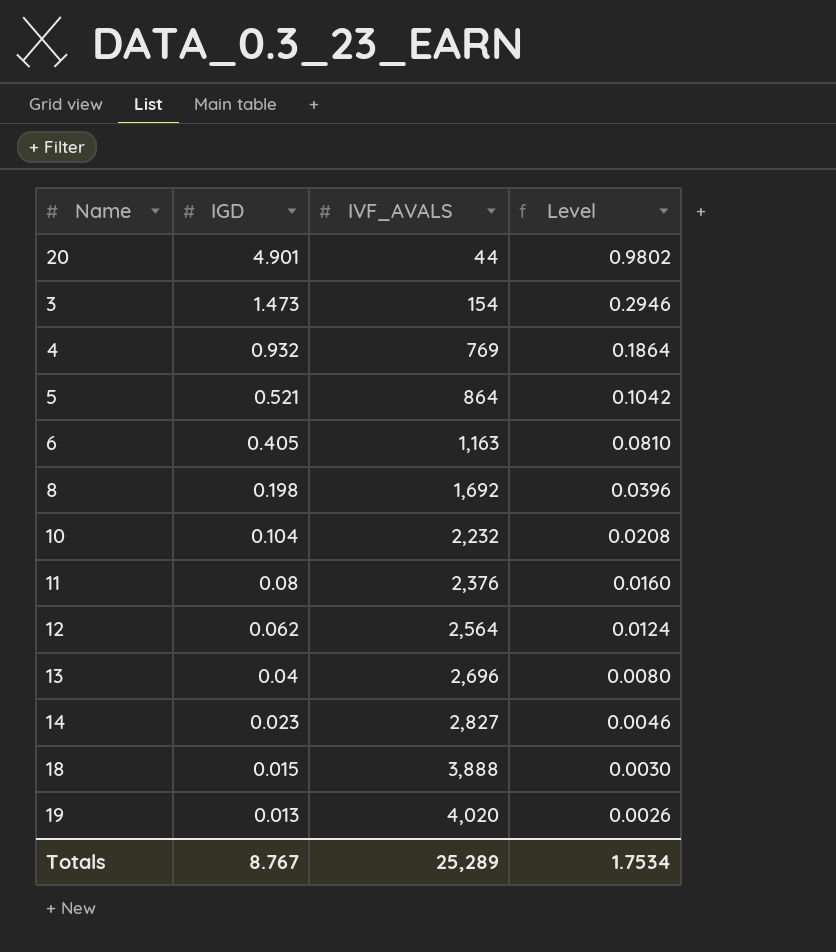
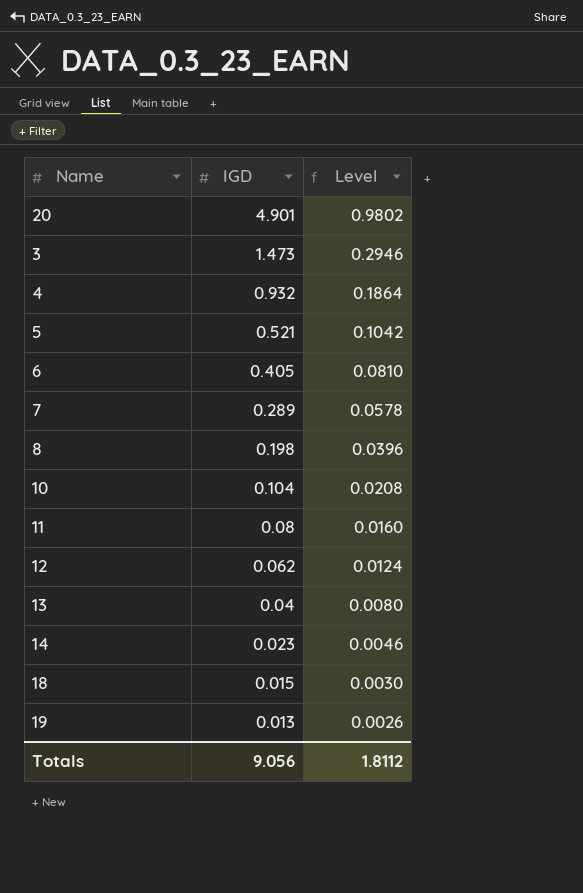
column IVF_AVALS | position: 3 -> none
row 7: none -> 0.289 | 0.0578
Totals | IGD: 8.767 -> 9.056
Totals | Level: 1.7534 -> 1.8112

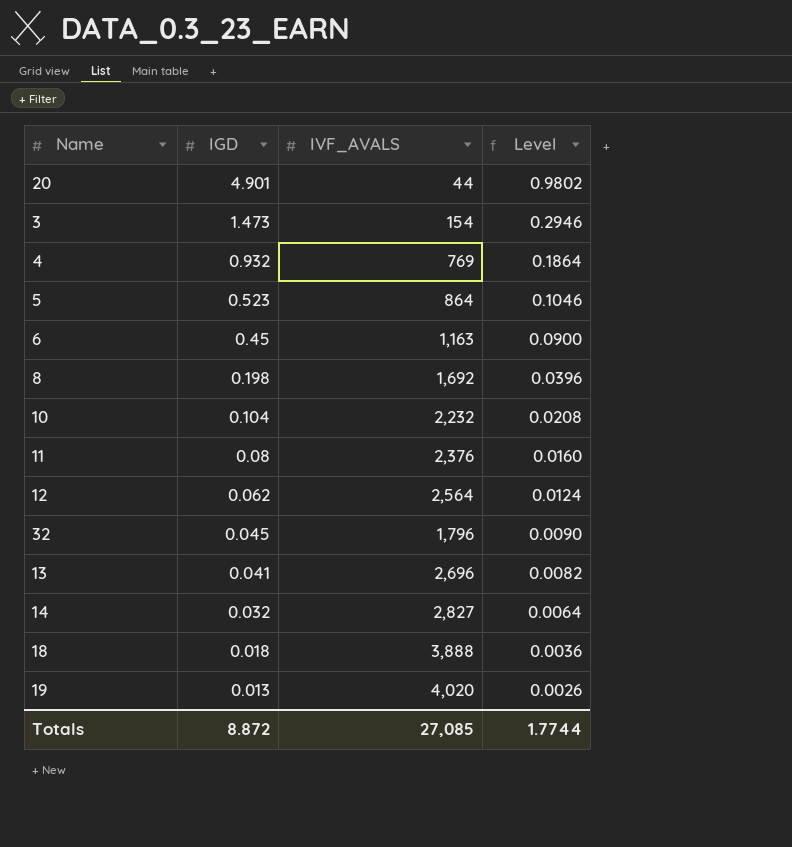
column IVF_AVALS | position: none -> 3
row 7: 0.289 | 0.0578 -> none
5 | IGD: 0.521 -> 0.523
5 | Level: 0.1042 -> 0.1046
6 | IGD: 0.405 -> 0.45
6 | Level: 0.0810 -> 0.0900
row 32: none -> 0.045 | 1,796 | 0.0090
13 | IGD: 0.04 -> 0.041
13 | Level: 0.0080 -> 0.0082
14 | IGD: 0.023 -> 0.032
14 | Level: 0.0046 -> 0.0064
18 | IGD: 0.015 -> 0.018
18 | Level: 0.0030 -> 0.0036
Totals | IGD: 9.056 -> 8.872
Totals | Level: 1.8112 -> 1.7744

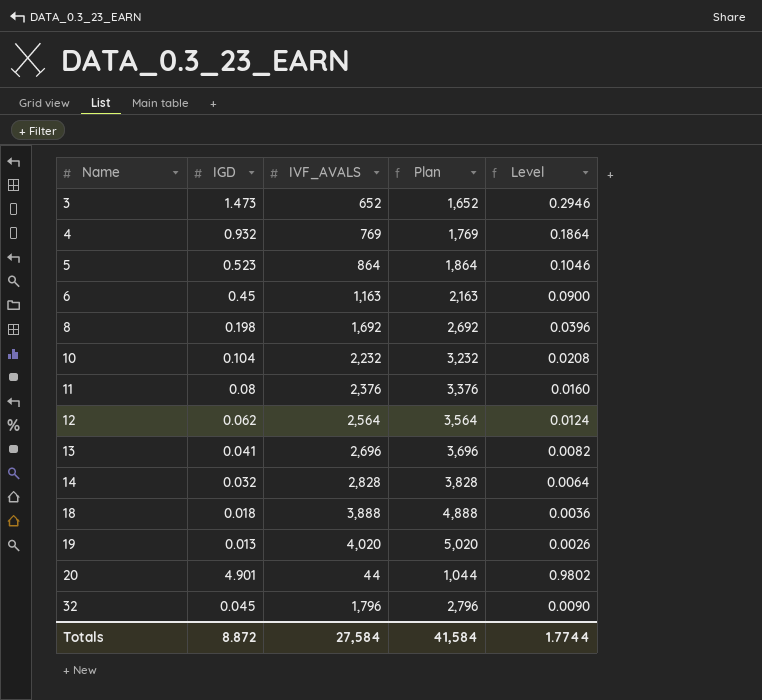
row order: IGD descending -> Name ascending
column Plan | formula: none -> [IVF_AVALS] + 1000
3 | IVF_AVALS: 154 -> 652
14 | IVF_AVALS: 2,827 -> 2,828
Totals | IVF_AVALS: 27,085 -> 27,584

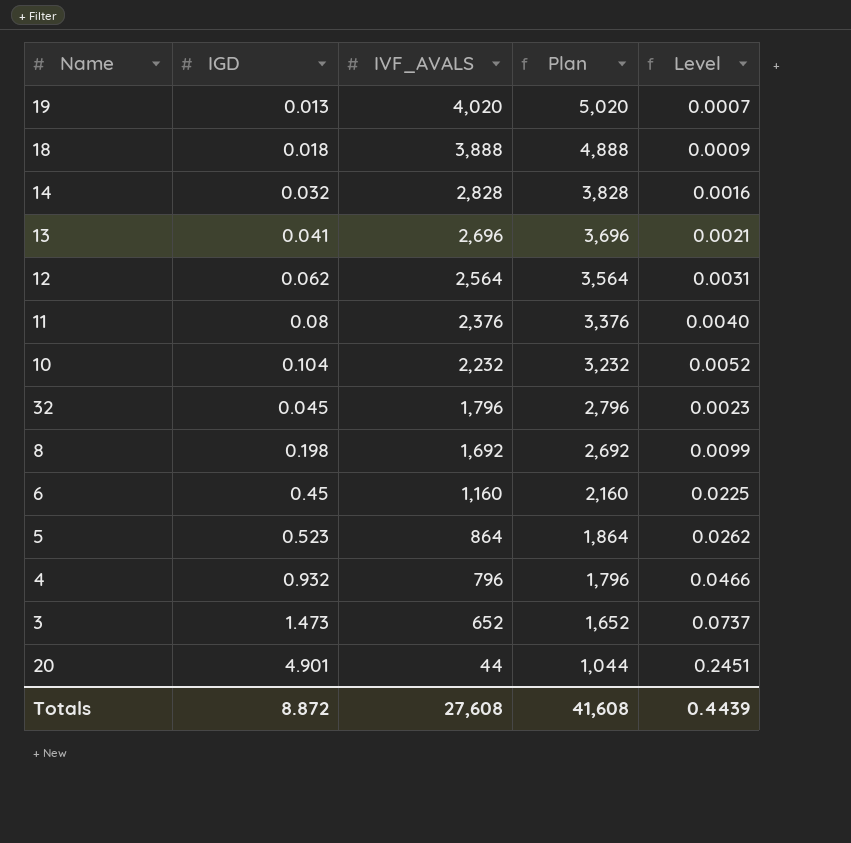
row order: Name ascending -> IVF_AVALS descending
column Level | formula: [IGD] * 0.2 -> [IGD] * 0.05
6 | IVF_AVALS: 1,163 -> 1,160
6 | Plan: 2,163 -> 2,160
4 | IVF_AVALS: 769 -> 796
4 | Plan: 1,769 -> 1,796
Totals | IVF_AVALS: 27,584 -> 27,608
Totals | Plan: 41,584 -> 41,608
Totals | Level: 1.7744 -> 0.4439

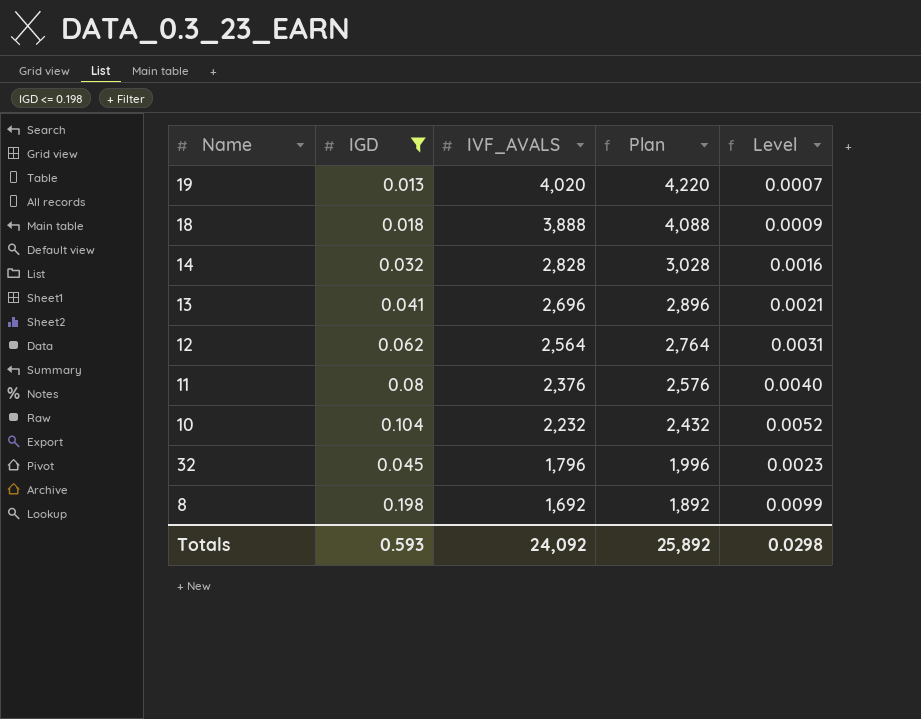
filter: none -> IGD <= 0.198
column Plan | formula: [IVF_AVALS] + 1000 -> [IVF_AVALS] + 200
Totals | IGD: 8.872 -> 0.593
Totals | IVF_AVALS: 27,608 -> 24,092
Totals | Plan: 41,608 -> 25,892
Totals | Level: 0.4439 -> 0.0298

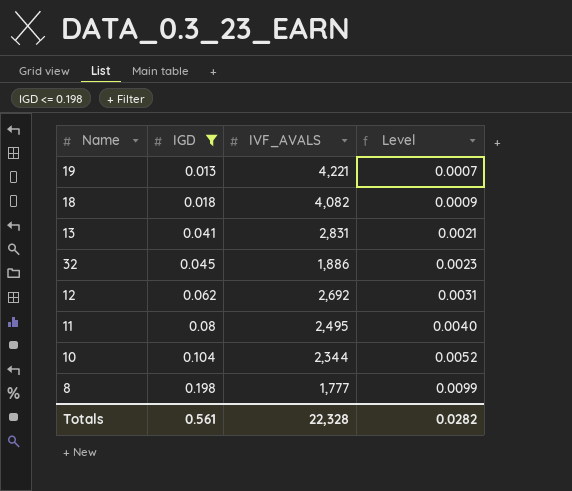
row order: IVF_AVALS descending -> IGD ascending
column Plan | formula: [IVF_AVALS] + 200 -> none
row 14: 0.032 | 2,828 | 3,028 | 0.0016 -> none
19 | IVF_AVALS: 4,020 -> 4,221
18 | IVF_AVALS: 3,888 -> 4,082
13 | IVF_AVALS: 2,696 -> 2,831
32 | IVF_AVALS: 1,796 -> 1,886
12 | IVF_AVALS: 2,564 -> 2,692
11 | IVF_AVALS: 2,376 -> 2,495
10 | IVF_AVALS: 2,232 -> 2,344
8 | IVF_AVALS: 1,692 -> 1,777
Totals | IGD: 0.593 -> 0.561
Totals | IVF_AVALS: 24,092 -> 22,328
Totals | Level: 0.0298 -> 0.0282

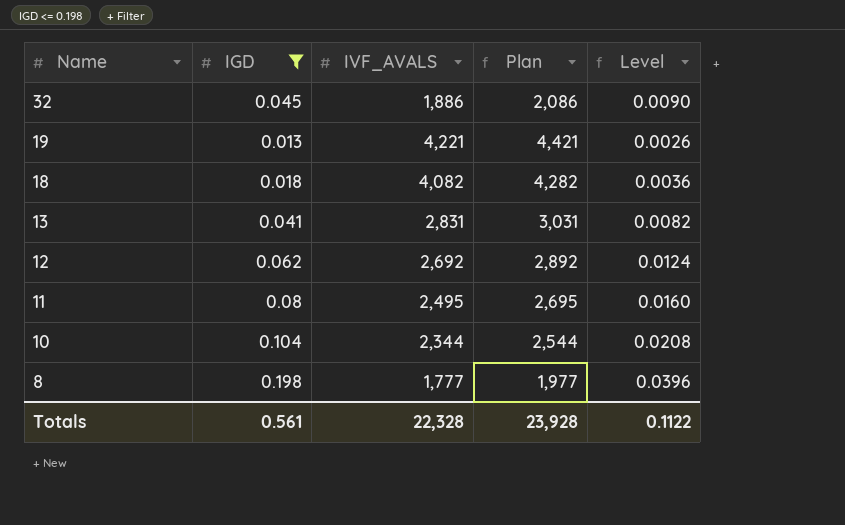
row order: IGD ascending -> Name descending
column Plan | formula: none -> [IVF_AVALS] + 200
column Level | formula: [IGD] * 0.05 -> [IGD] * 0.2
Totals | Level: 0.0282 -> 0.1122

